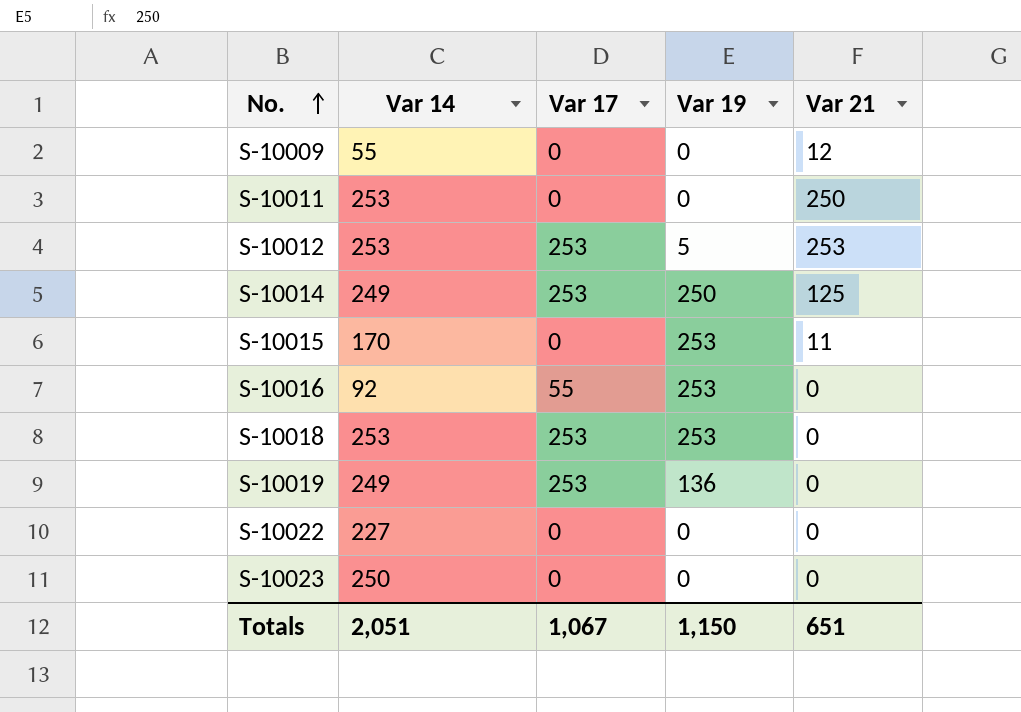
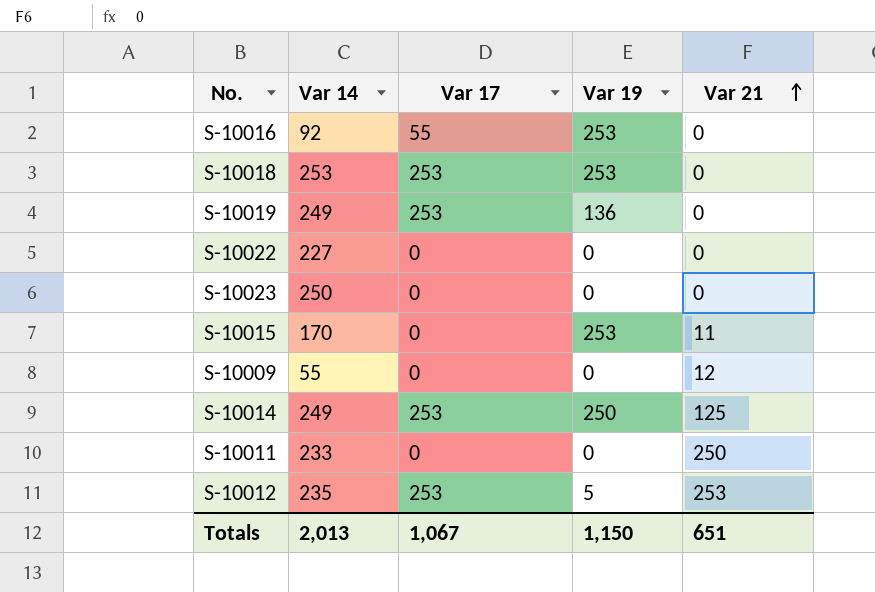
row order: No. ascending -> Var 21 ascending
S-10011 | Var 14: 253 -> 233
S-10012 | Var 14: 253 -> 235
Totals | Var 14: 2,051 -> 2,013

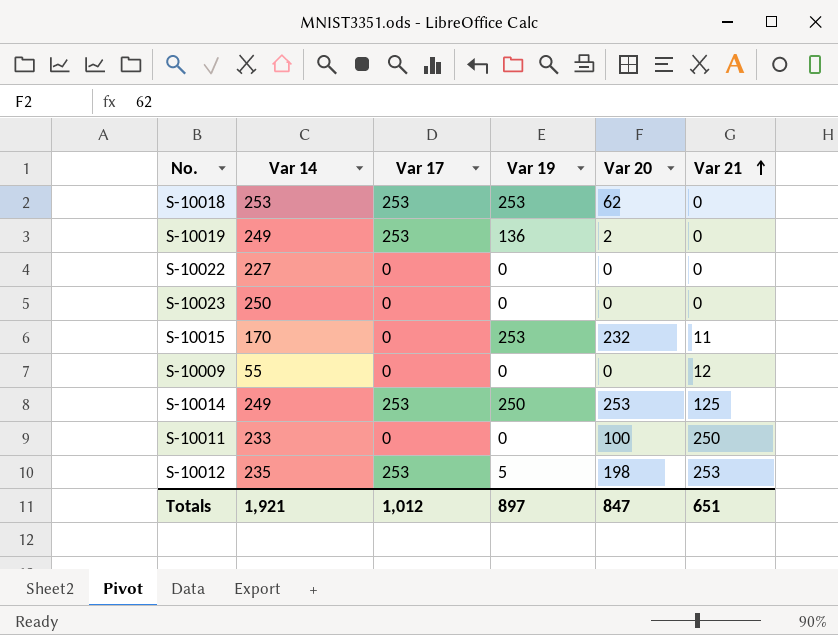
column Var 20 | position: none -> 5
row S-10016: 92 | 55 | 253 | 0 -> none
Totals | Var 14: 2,013 -> 1,921
Totals | Var 17: 1,067 -> 1,012
Totals | Var 19: 1,150 -> 897

